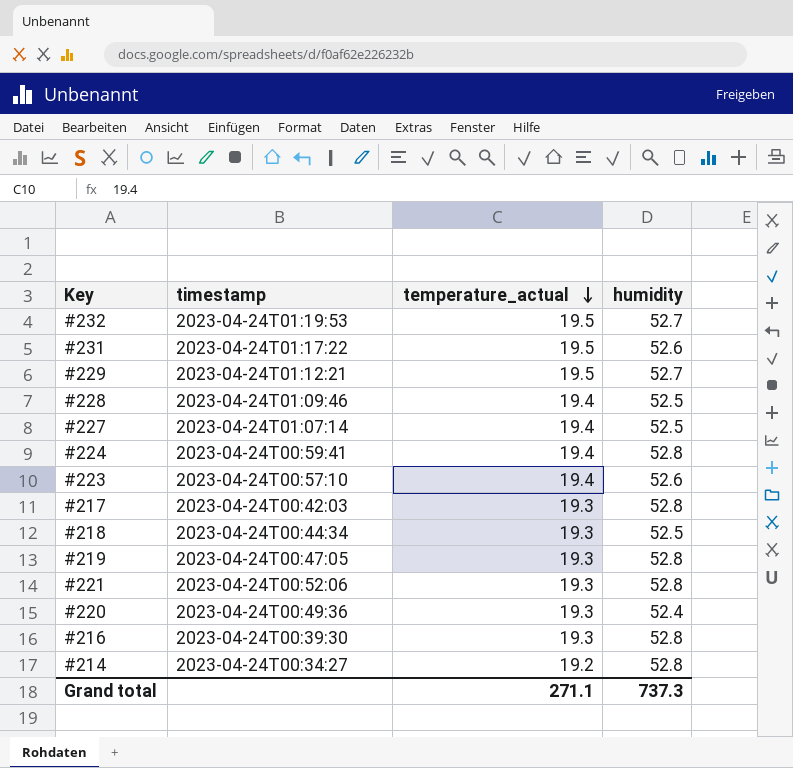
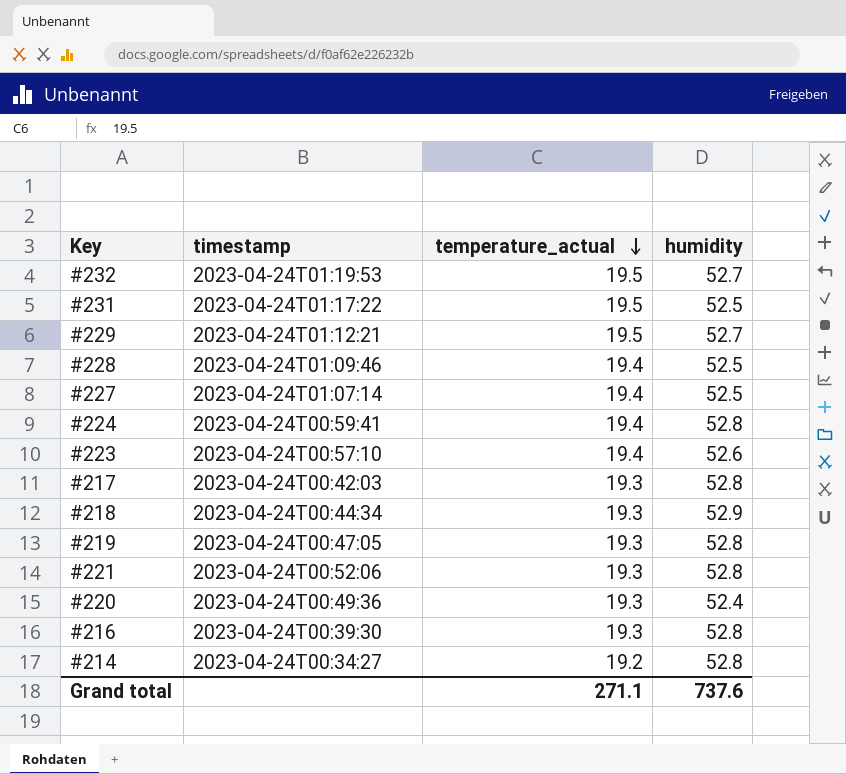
#231 | humidity: 52.6 -> 52.5
#218 | humidity: 52.5 -> 52.9
Grand total | humidity: 737.3 -> 737.6

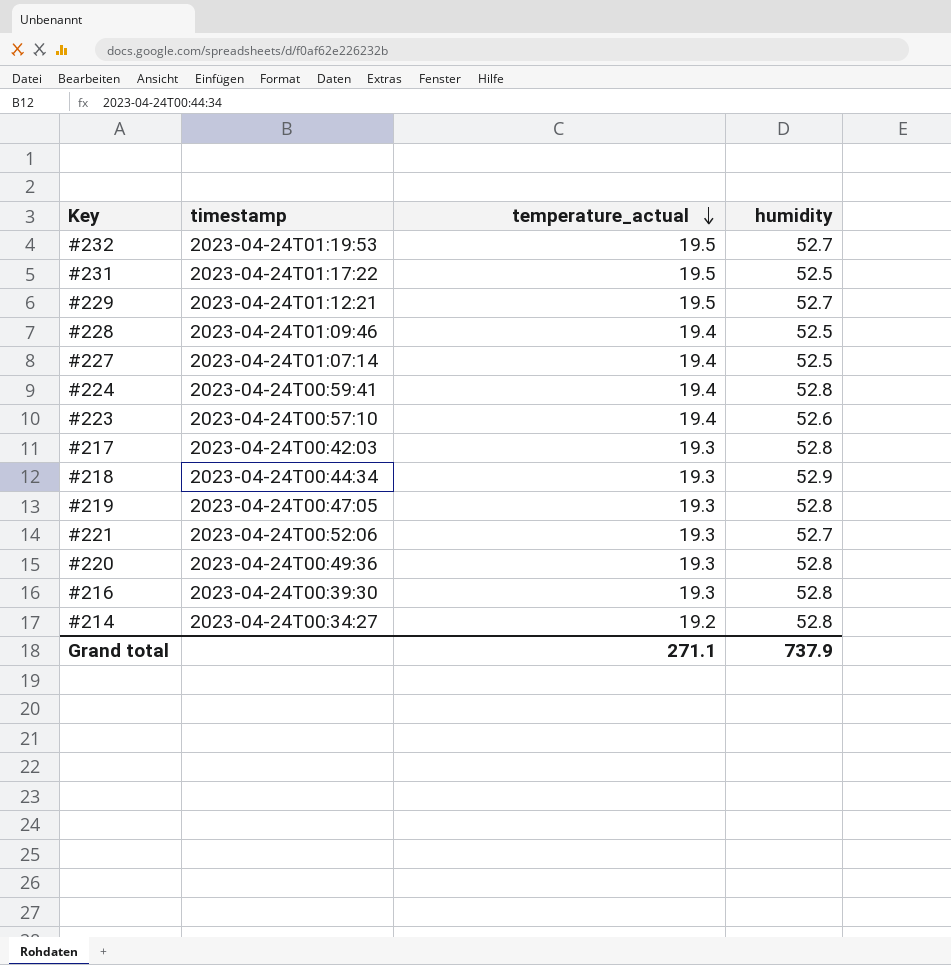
#221 | humidity: 52.8 -> 52.7
#220 | humidity: 52.4 -> 52.8
Grand total | humidity: 737.6 -> 737.9

